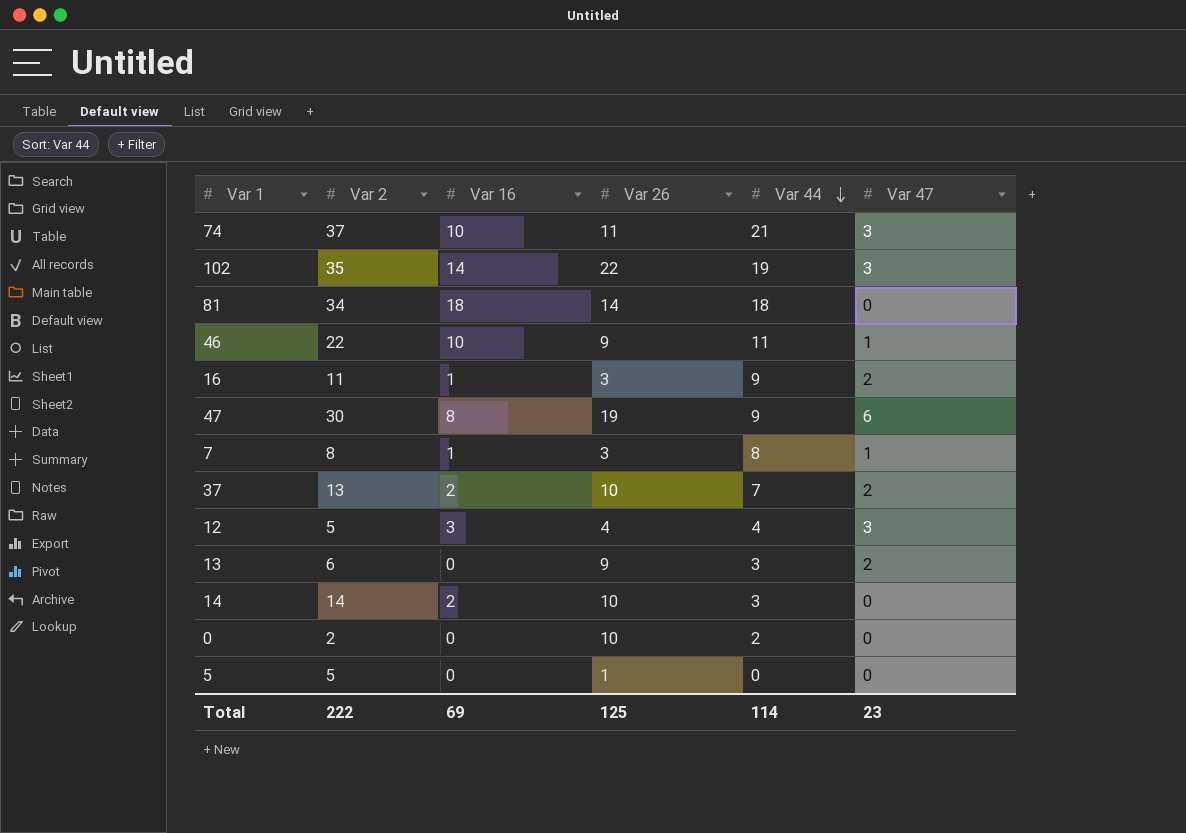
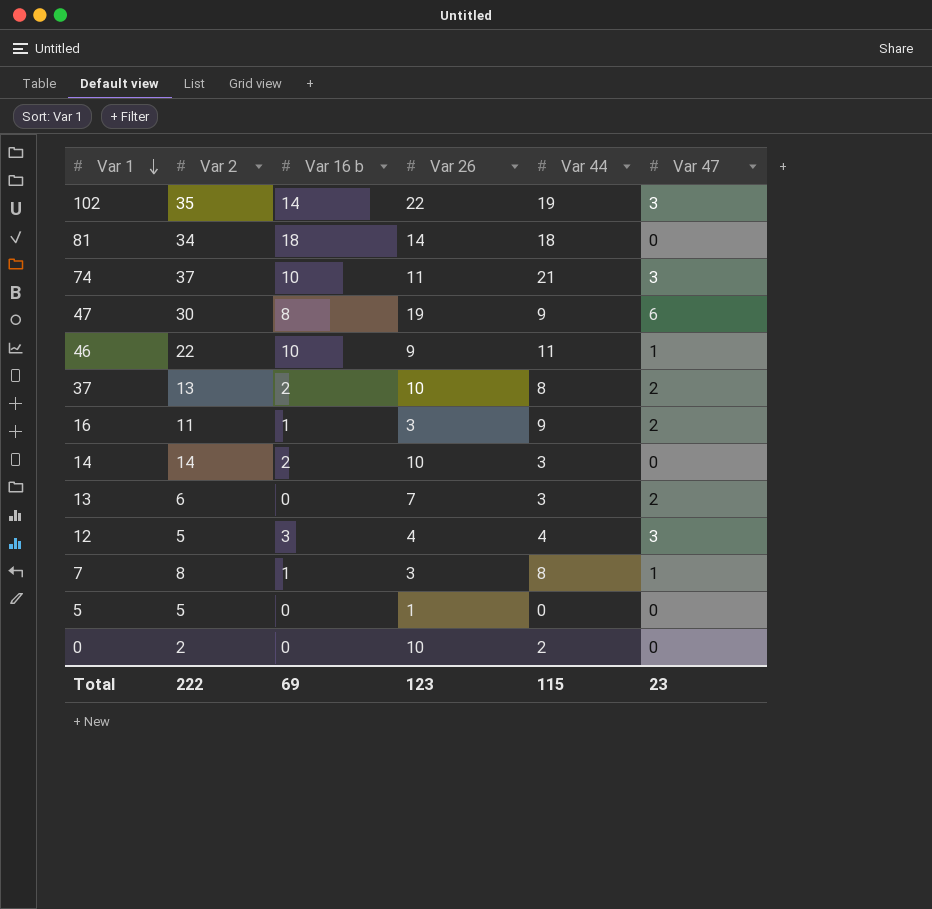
row order: Var 44 descending -> Var 1 descending
column name: Var 16 -> Var 16 b
37 | Var 44: 7 -> 8
13 | Var 26: 9 -> 7
Total | Var 26: 125 -> 123
Total | Var 44: 114 -> 115

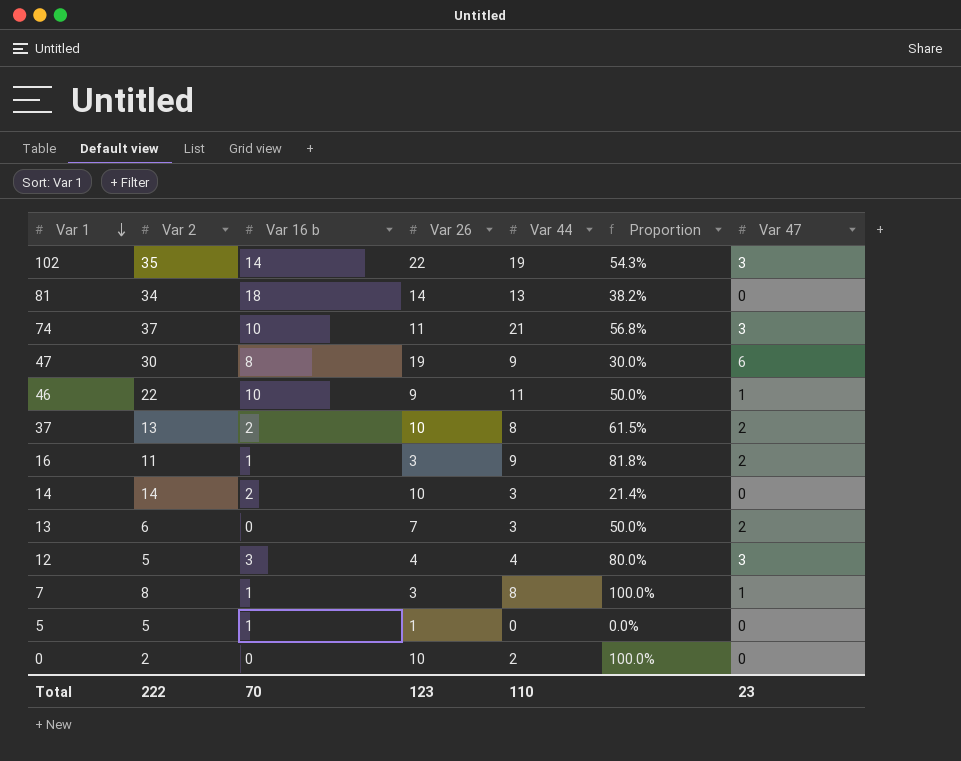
column Proportion | formula: none -> [Var 44] / [Var 2]
81 | Var 44: 18 -> 13
5 | Var 16 b: 0 -> 1
Total | Var 16 b: 69 -> 70
Total | Var 44: 115 -> 110

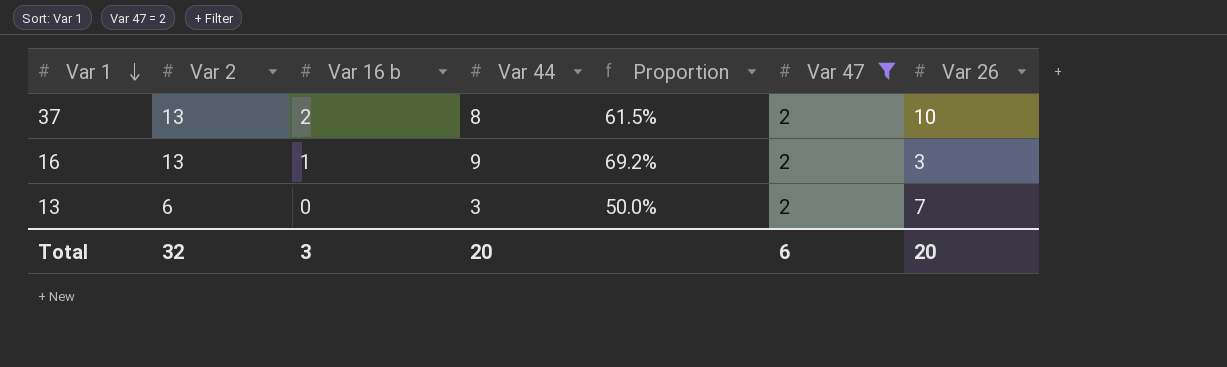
filter: none -> Var 47 = 2
column Var 26 | position: 4 -> 7
16 | Var 2: 11 -> 13
16 | Proportion: 81.8% -> 69.2%
Total | Var 2: 222 -> 32
Total | Var 16 b: 70 -> 3
Total | Var 44: 110 -> 20
Total | Var 47: 23 -> 6
Total | Var 26: 123 -> 20

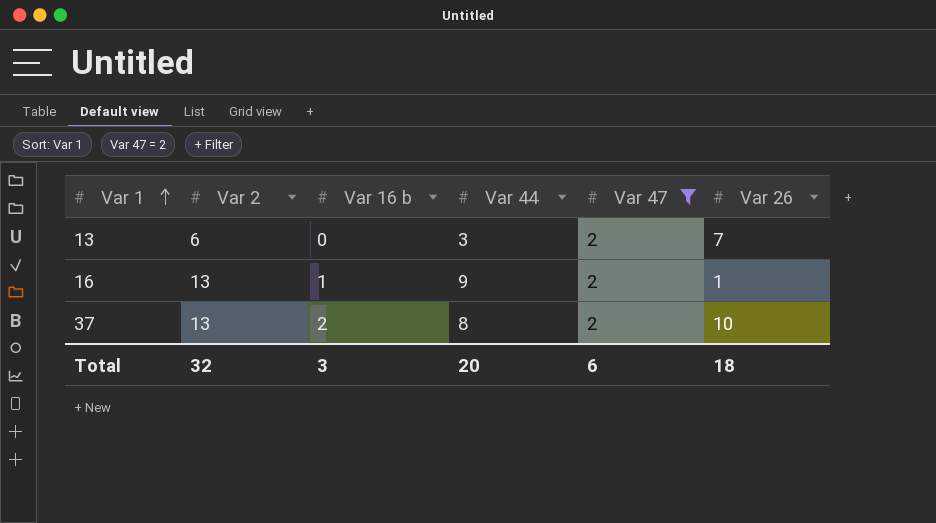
row order: Var 1 descending -> Var 1 ascending
column Proportion | formula: [Var 44] / [Var 2] -> none
16 | Var 26: 3 -> 1
Total | Var 26: 20 -> 18

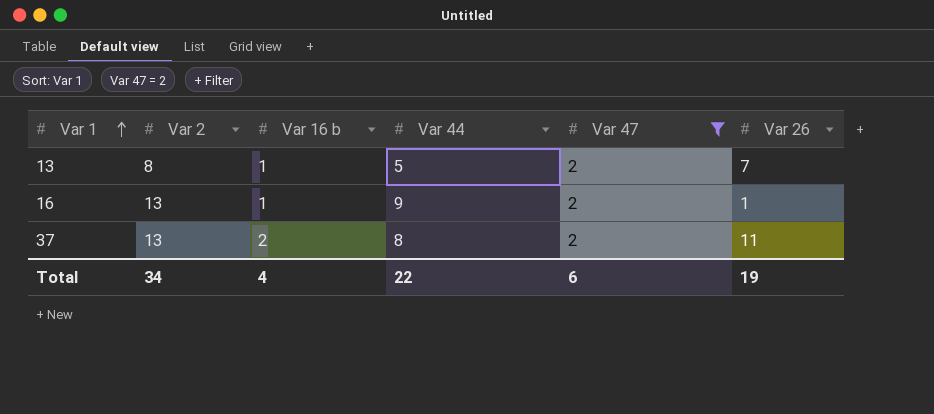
13 | Var 2: 6 -> 8
13 | Var 16 b: 0 -> 1
13 | Var 44: 3 -> 5
37 | Var 26: 10 -> 11
Total | Var 2: 32 -> 34
Total | Var 16 b: 3 -> 4
Total | Var 44: 20 -> 22
Total | Var 26: 18 -> 19

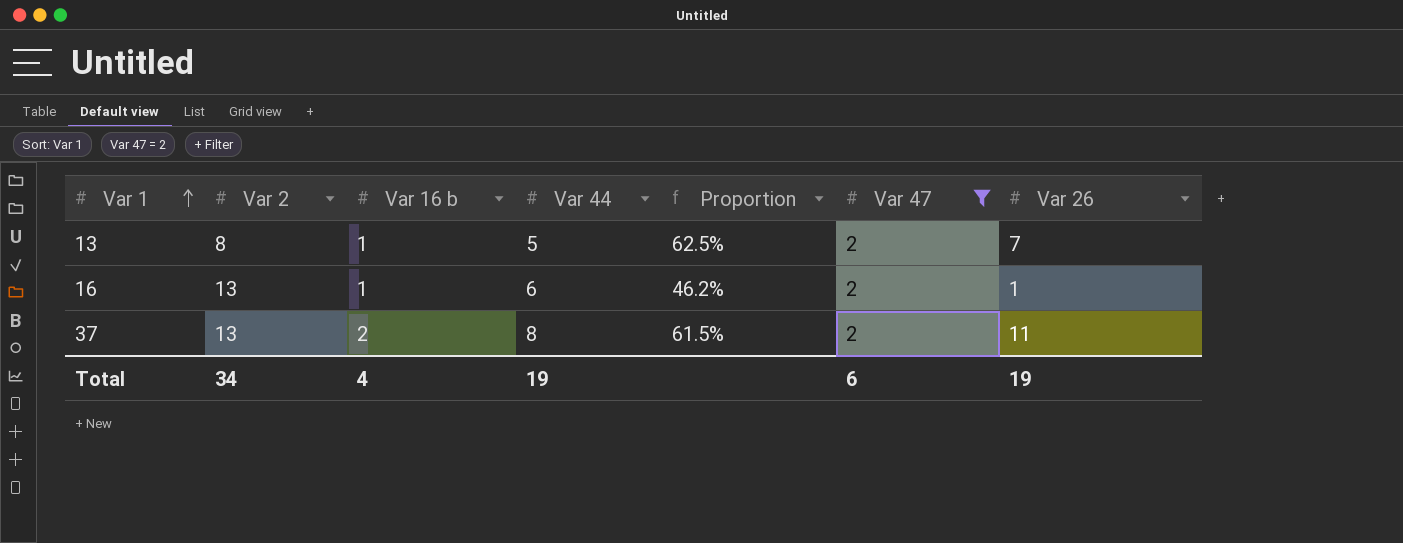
column Proportion | formula: none -> [Var 44] / [Var 2]
16 | Var 44: 9 -> 6
Total | Var 44: 22 -> 19

